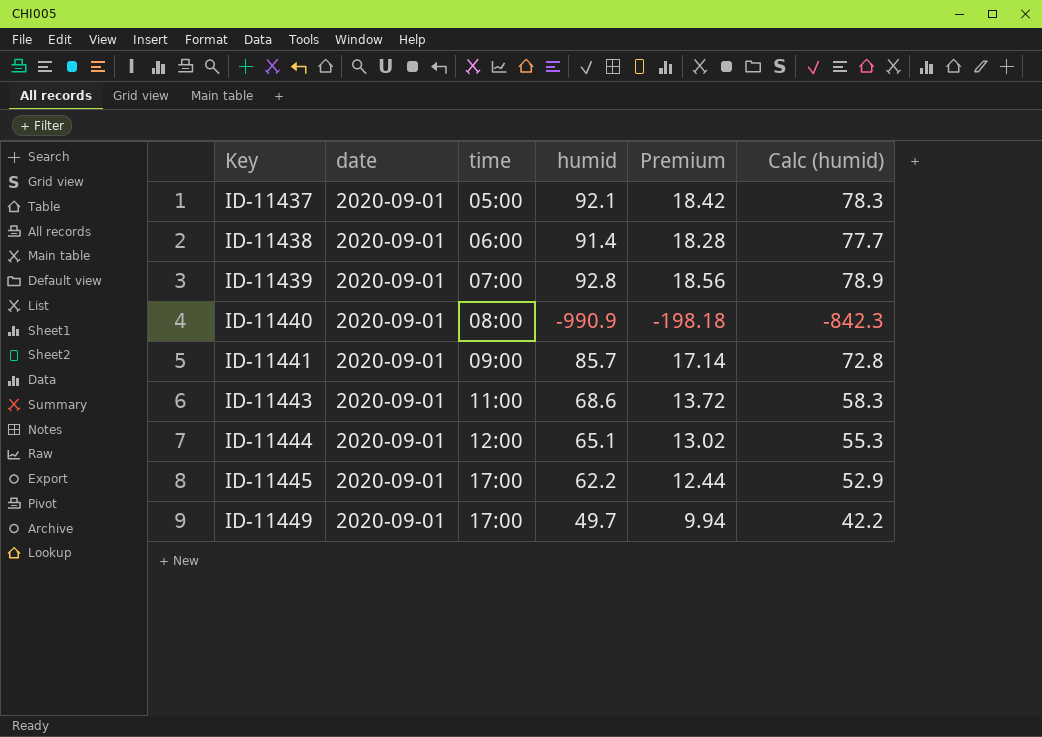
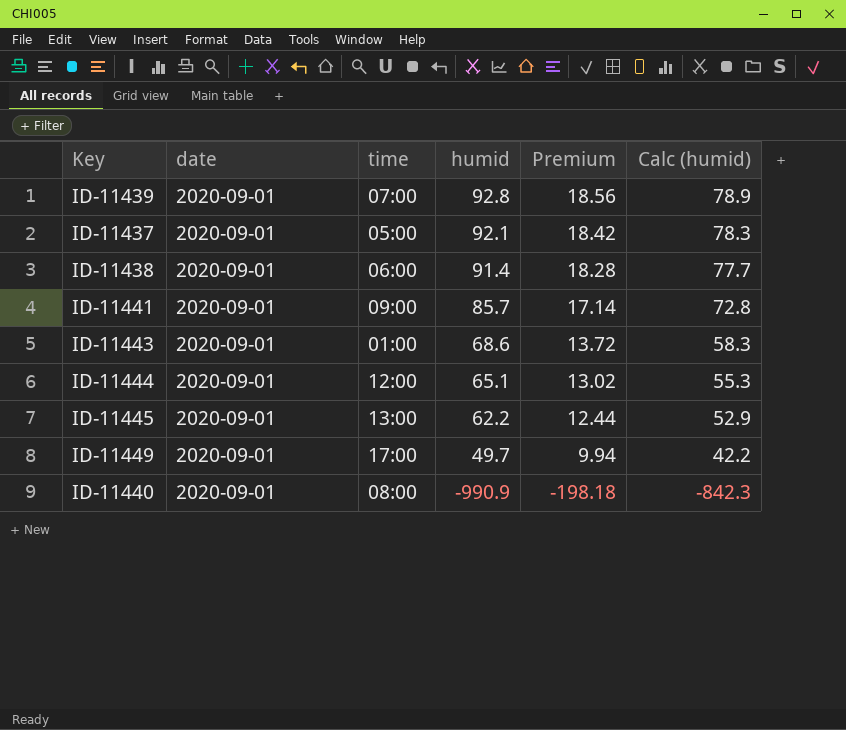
row order: Key ascending -> humid descending
ID-11443 | time: 11:00 -> 01:00
ID-11445 | time: 17:00 -> 13:00

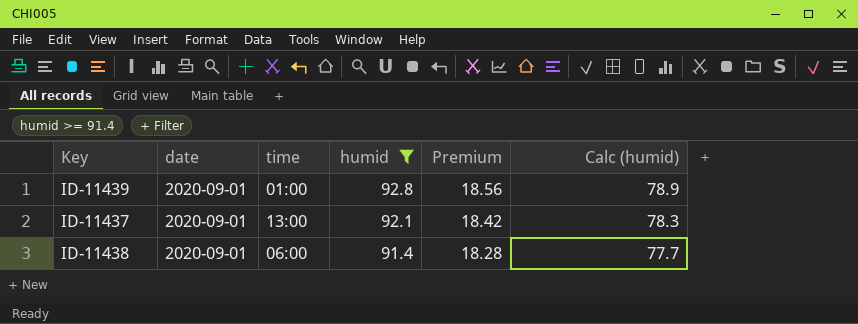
filter: none -> humid >= 91.4
ID-11439 | time: 07:00 -> 01:00
ID-11437 | time: 05:00 -> 13:00

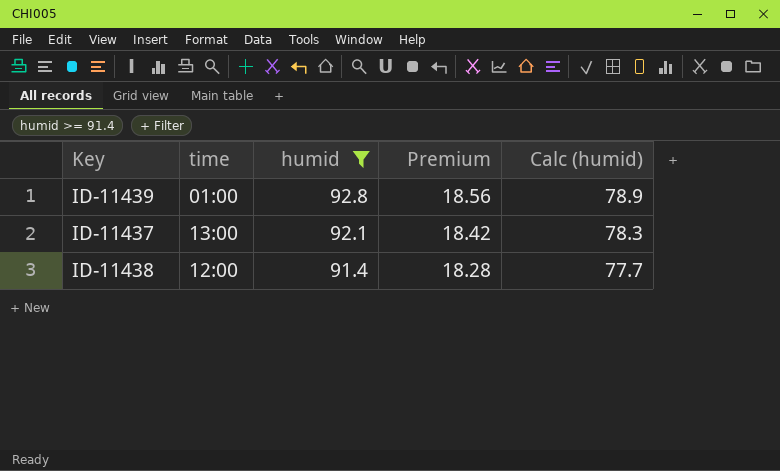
column date | position: 2 -> none
ID-11438 | time: 06:00 -> 12:00

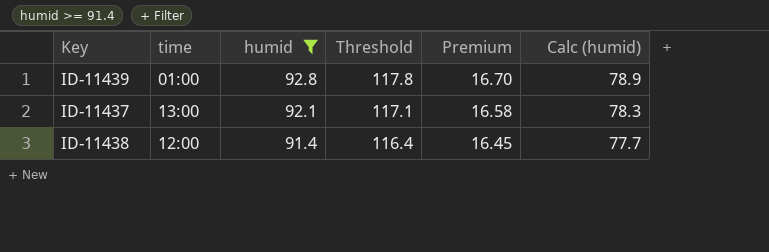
column Threshold | formula: none -> [humid] + 25
column Premium | formula: [humid] * 0.2 -> [humid] * 0.18

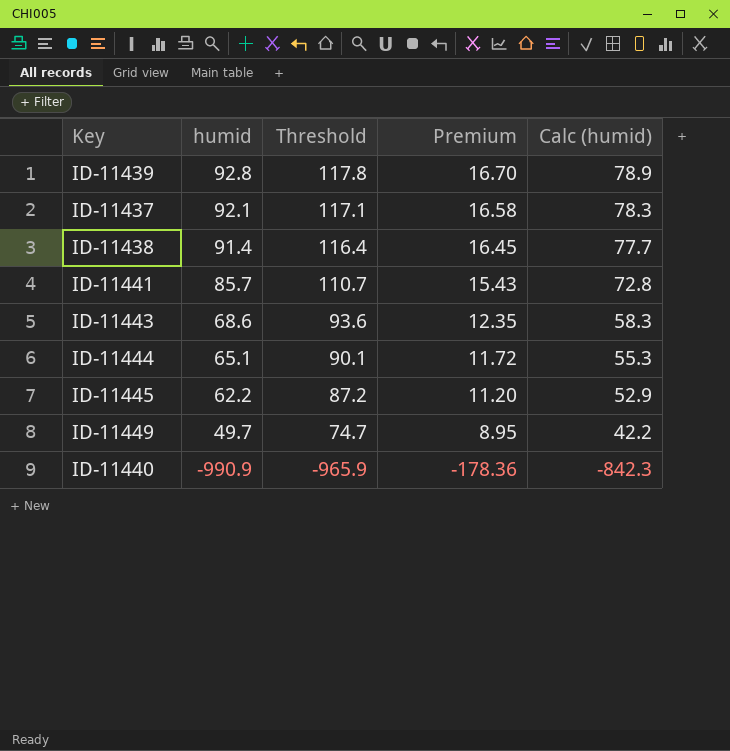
filter: humid >= 91.4 -> none
column time | position: 2 -> none

